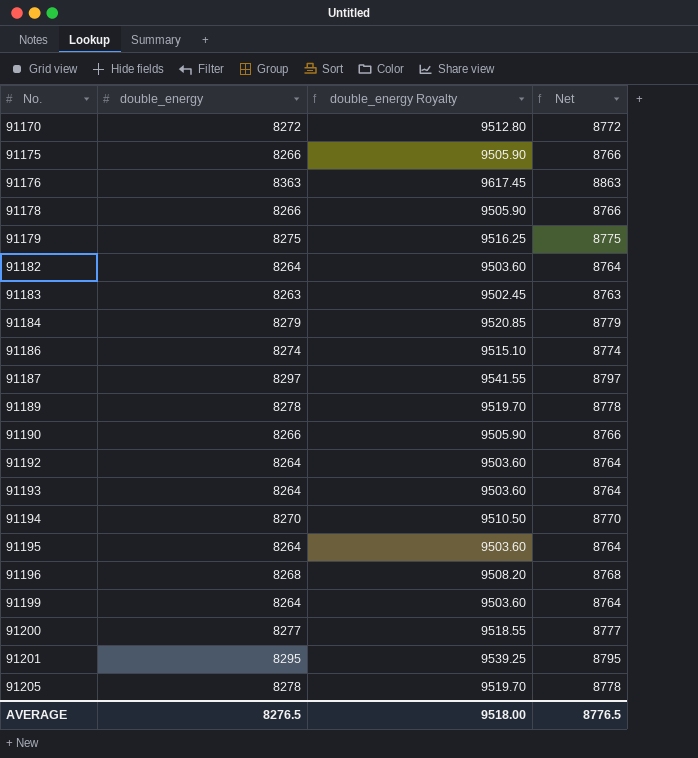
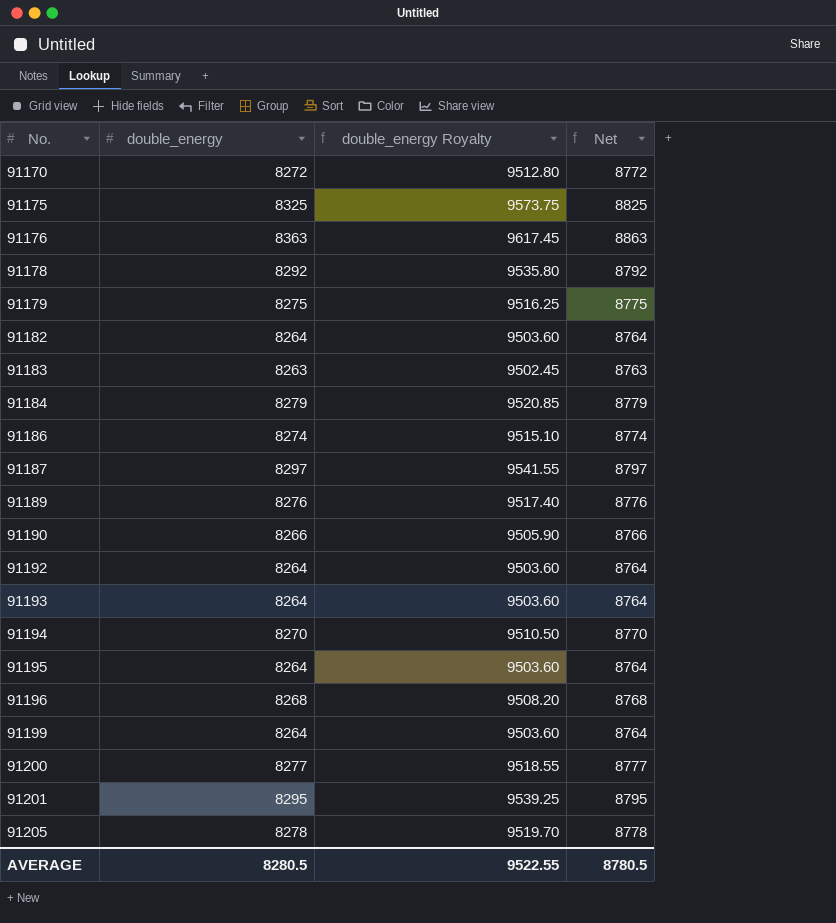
91175 | double_energy: 8266 -> 8325
91175 | double_energy Royalty: 9505.90 -> 9573.75
91175 | Net: 8766 -> 8825
91178 | double_energy: 8266 -> 8292
91178 | double_energy Royalty: 9505.90 -> 9535.80
91178 | Net: 8766 -> 8792
91189 | double_energy: 8278 -> 8276
91189 | double_energy Royalty: 9519.70 -> 9517.40
91189 | Net: 8778 -> 8776
AVERAGE | double_energy: 8276.5 -> 8280.5
AVERAGE | double_energy Royalty: 9518.00 -> 9522.55
AVERAGE | Net: 8776.5 -> 8780.5

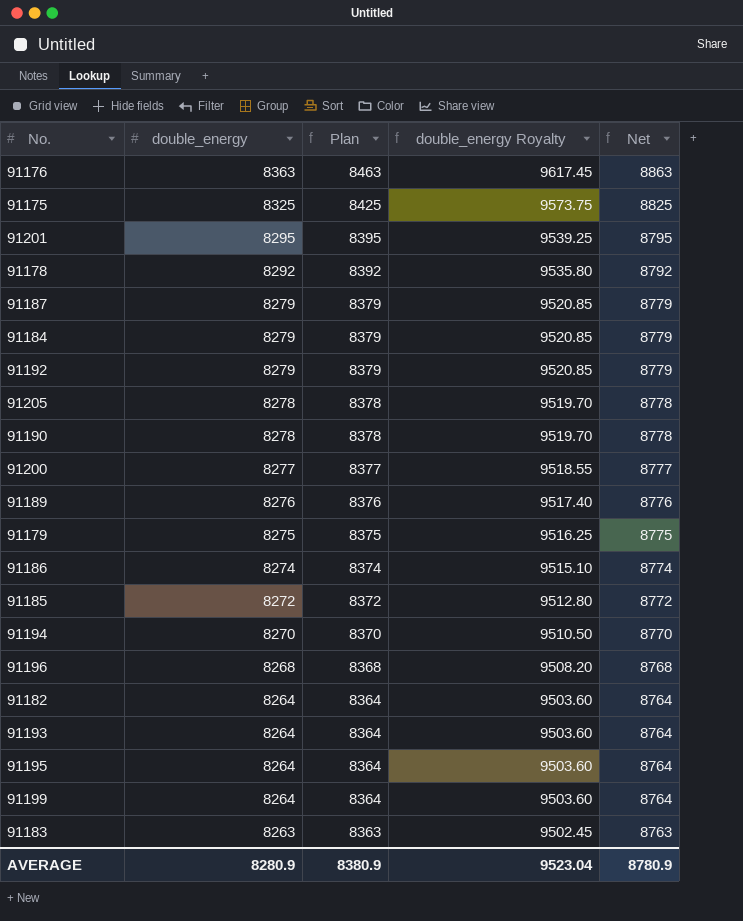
row order: No. ascending -> double_energy descending
column Plan | formula: none -> [double_energy] + 100
row 91170: 8272 | 9512.80 | 8772 -> none
91187 | double_energy: 8297 -> 8279
91187 | double_energy Royalty: 9541.55 -> 9520.85
91187 | Net: 8797 -> 8779
91192 | double_energy: 8264 -> 8279
91192 | double_energy Royalty: 9503.60 -> 9520.85
91192 | Net: 8764 -> 8779
91190 | double_energy: 8266 -> 8278
91190 | double_energy Royalty: 9505.90 -> 9519.70
91190 | Net: 8766 -> 8778
row 91185: none -> 8272 | 8372 | 9512.80 | 8772
AVERAGE | double_energy: 8280.5 -> 8280.9
AVERAGE | double_energy Royalty: 9522.55 -> 9523.04
AVERAGE | Net: 8780.5 -> 8780.9

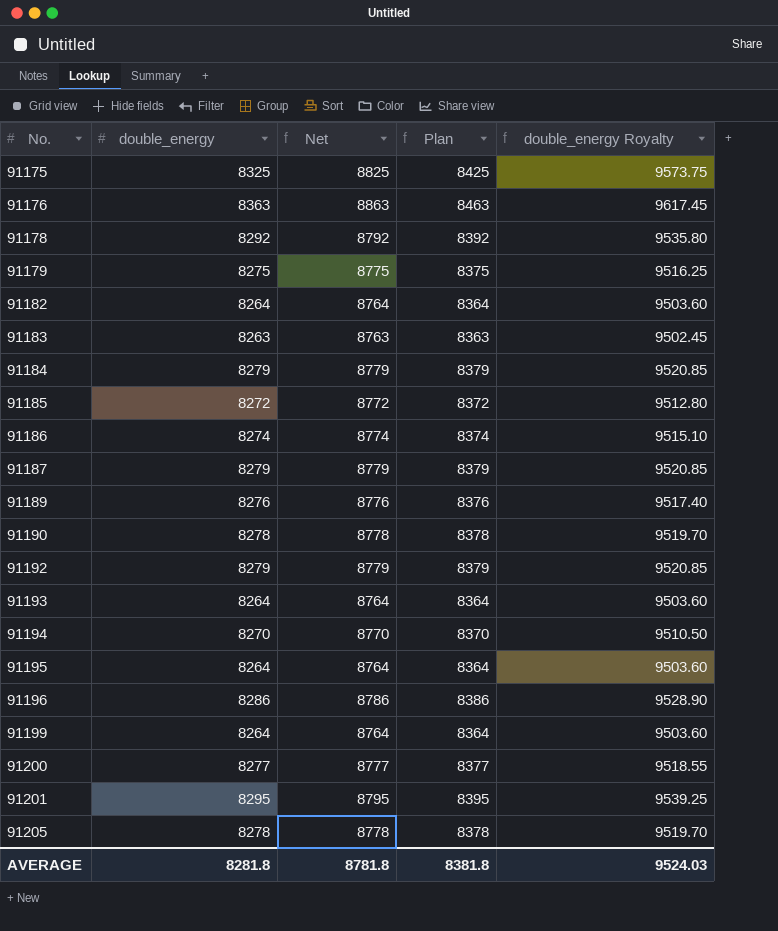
row order: double_energy descending -> No. ascending
column Net | position: 5 -> 3
91196 | double_energy: 8268 -> 8286
91196 | Net: 8768 -> 8786
91196 | Plan: 8368 -> 8386
91196 | double_energy Royalty: 9508.20 -> 9528.90
AVERAGE | double_energy: 8280.9 -> 8281.8
AVERAGE | Net: 8780.9 -> 8781.8
AVERAGE | Plan: 8380.9 -> 8381.8
AVERAGE | double_energy Royalty: 9523.04 -> 9524.03

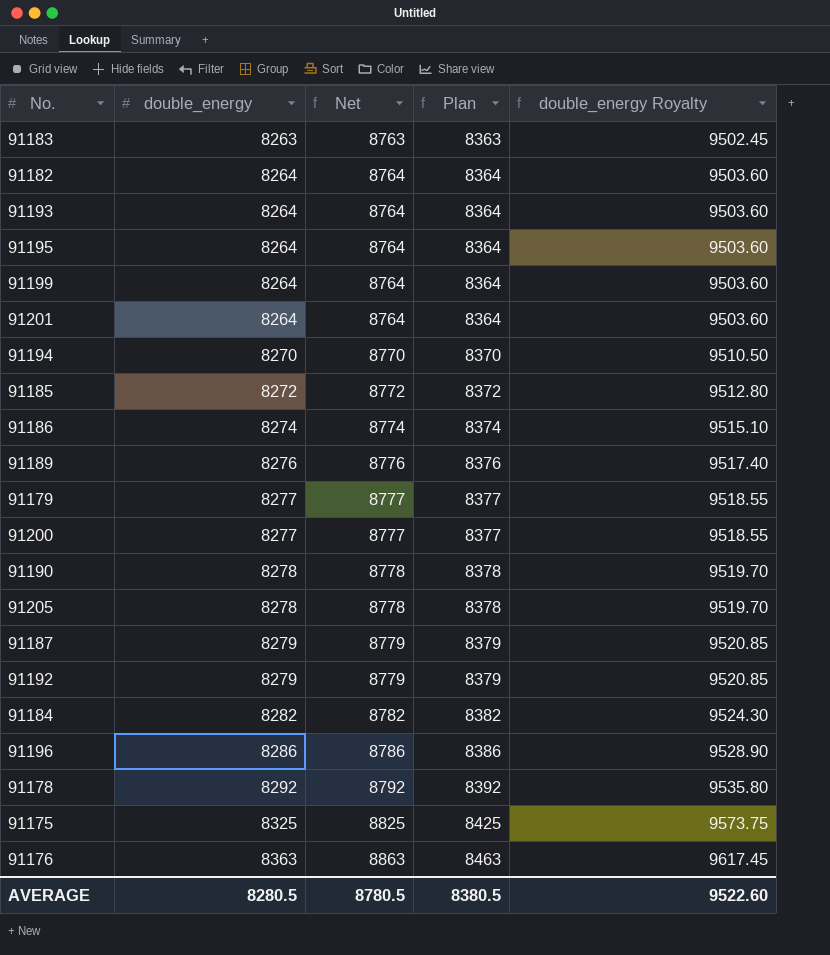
row order: No. ascending -> double_energy ascending
91201 | double_energy: 8295 -> 8264
91201 | Net: 8795 -> 8764
91201 | Plan: 8395 -> 8364
91201 | double_energy Royalty: 9539.25 -> 9503.60
91179 | double_energy: 8275 -> 8277
91179 | Net: 8775 -> 8777
91179 | Plan: 8375 -> 8377
91179 | double_energy Royalty: 9516.25 -> 9518.55
91184 | double_energy: 8279 -> 8282
91184 | Net: 8779 -> 8782
91184 | Plan: 8379 -> 8382
91184 | double_energy Royalty: 9520.85 -> 9524.30
AVERAGE | double_energy: 8281.8 -> 8280.5
AVERAGE | Net: 8781.8 -> 8780.5
AVERAGE | Plan: 8381.8 -> 8380.5
AVERAGE | double_energy Royalty: 9524.03 -> 9522.60

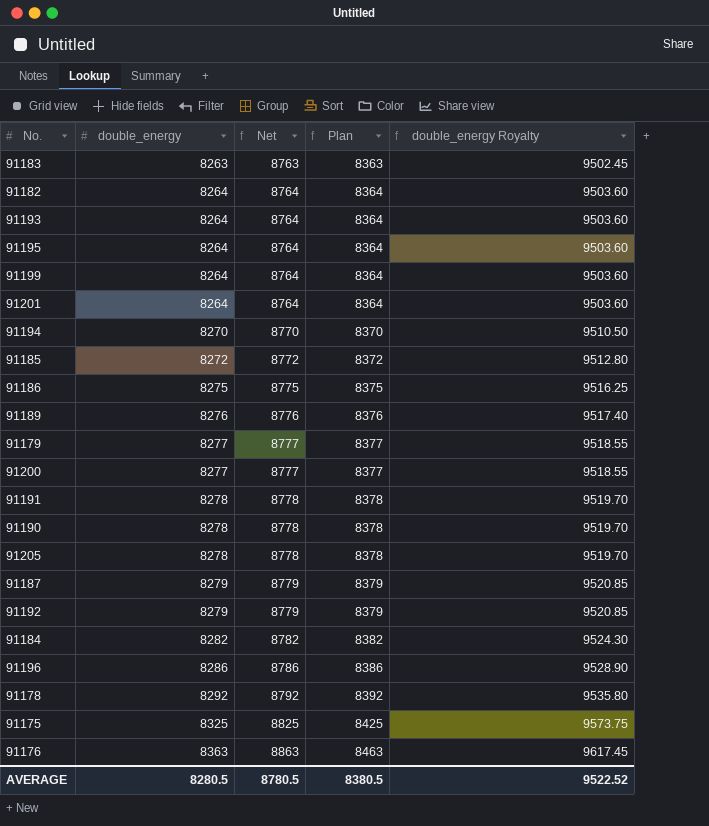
91186 | double_energy: 8274 -> 8275
91186 | Net: 8774 -> 8775
91186 | Plan: 8374 -> 8375
91186 | double_energy Royalty: 9515.10 -> 9516.25
row 91191: none -> 8278 | 8778 | 8378 | 9519.70
AVERAGE | double_energy Royalty: 9522.60 -> 9522.52

